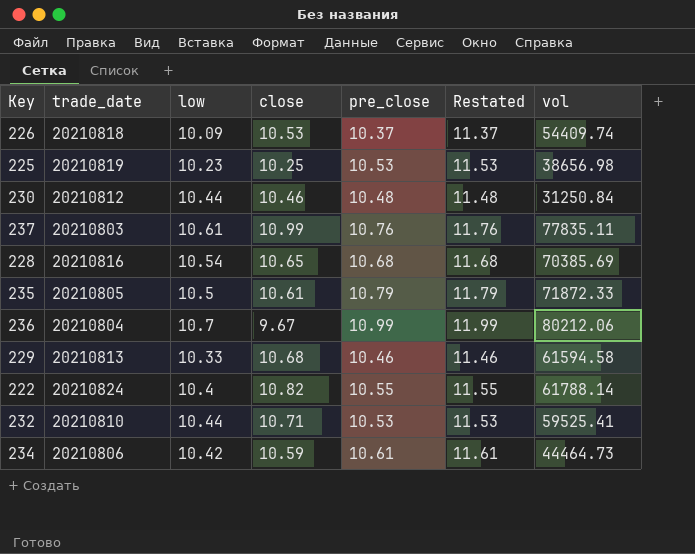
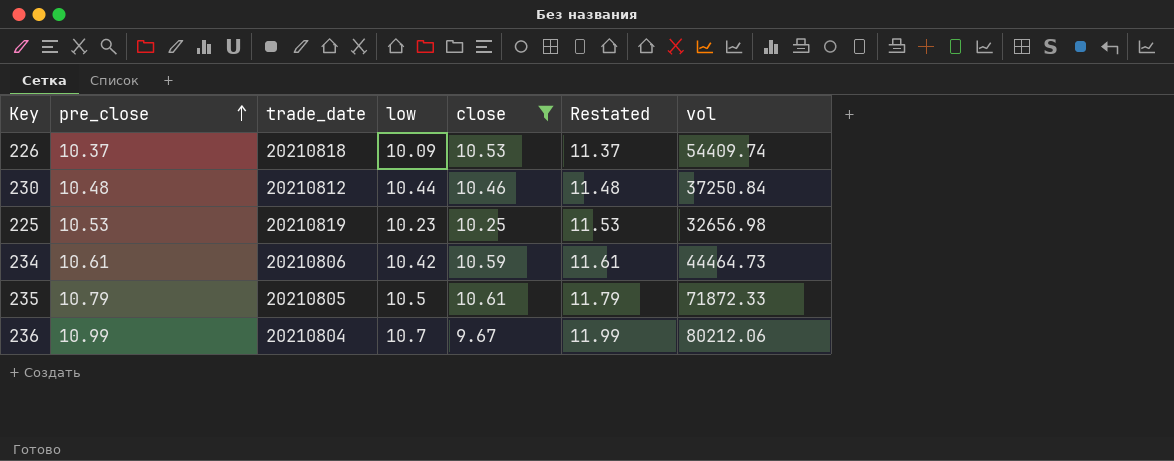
filter: none -> close <= 10.61
row order: none -> pre_close ascending
column pre_close | position: 5 -> 2
230 | vol: 31250.84 -> 37250.84
225 | vol: 38656.98 -> 32656.98

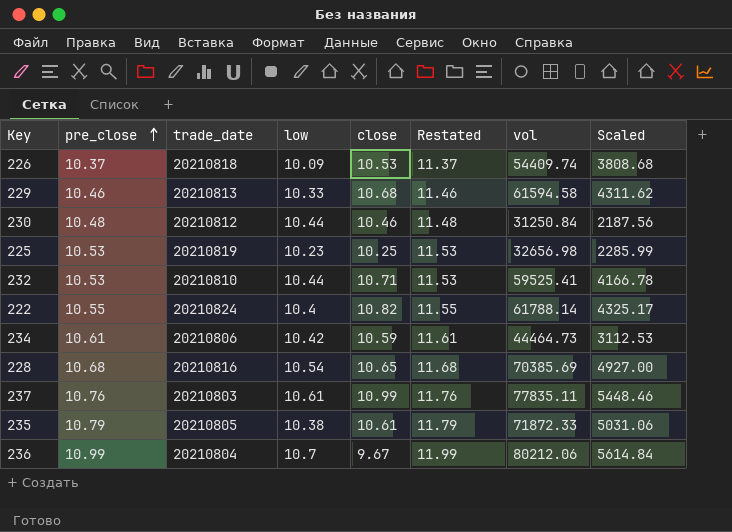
filter: close <= 10.61 -> none
column Scaled | formula: none -> [vol] * 0.07
230 | vol: 37250.84 -> 31250.84
235 | low: 10.5 -> 10.38

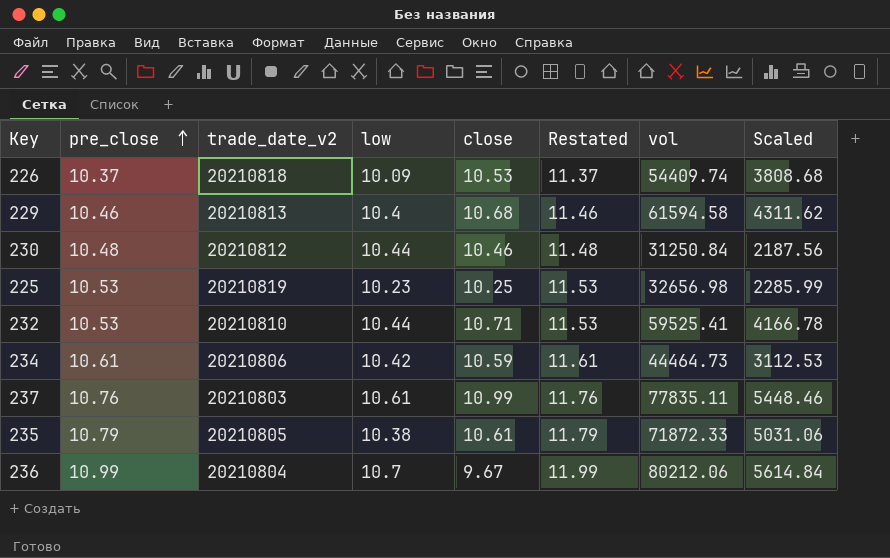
column name: trade_date -> trade_date_v2
row 222: 10.55 | 20210824 | 10.4 | 10.82 | 11.55 | 61788.14 | 4325.17 -> none
row 228: 10.68 | 20210816 | 10.54 | 10.65 | 11.68 | 70385.69 | 4927.00 -> none
229 | low: 10.33 -> 10.4

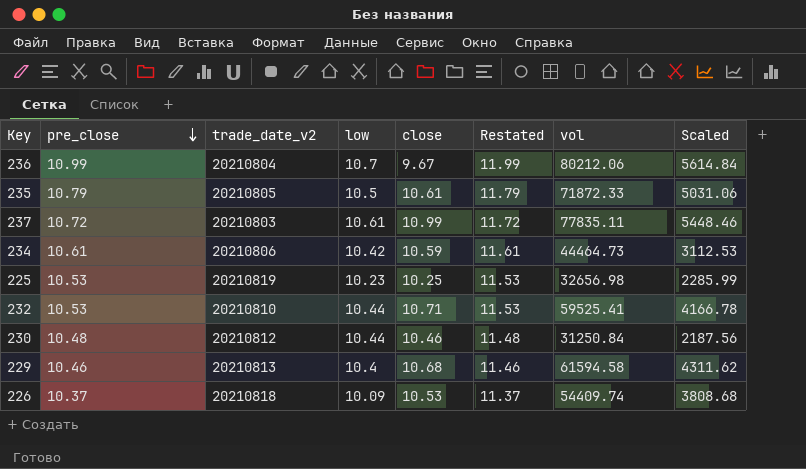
row order: pre_close ascending -> pre_close descending
235 | low: 10.38 -> 10.5
237 | pre_close: 10.76 -> 10.72
237 | Restated: 11.76 -> 11.72

